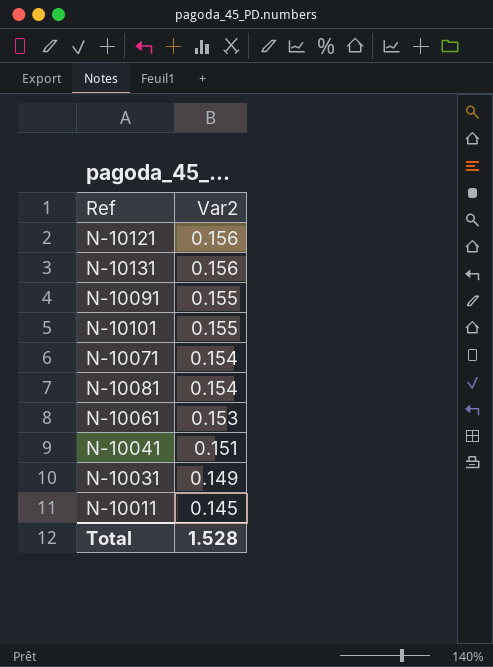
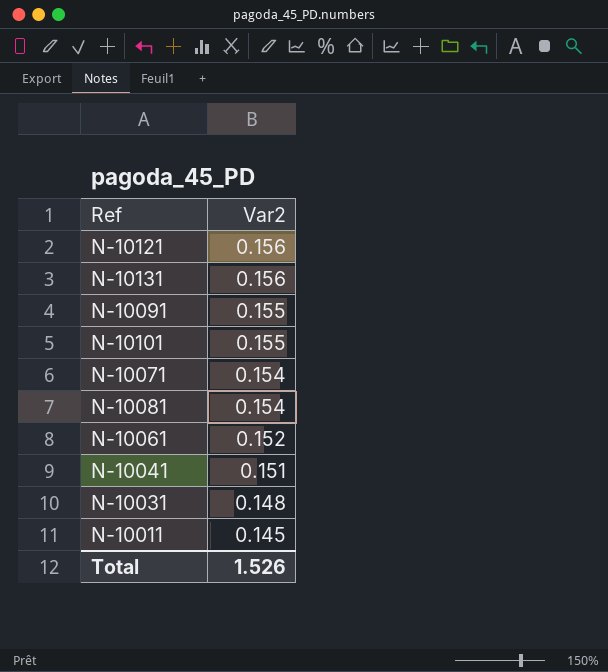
N-10061 | Var2: 0.153 -> 0.152
N-10031 | Var2: 0.149 -> 0.148
Total | Var2: 1.528 -> 1.526

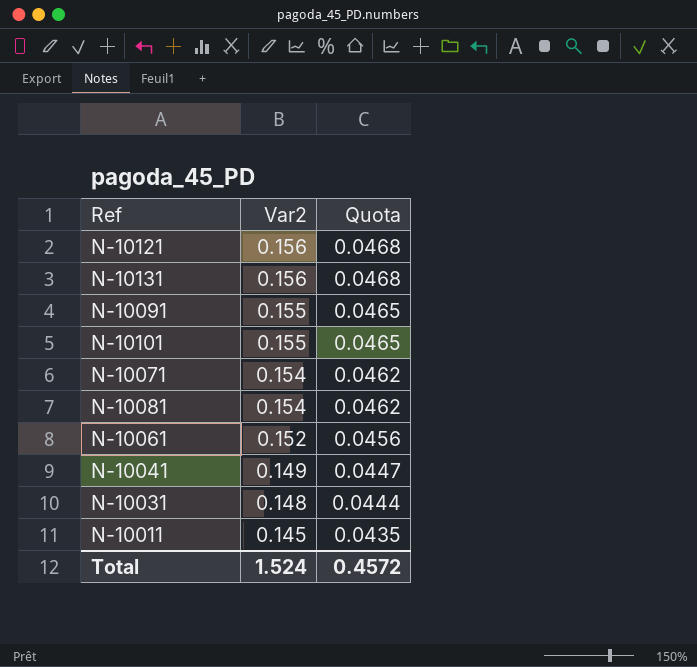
column Quota | formula: none -> [Var2] * 0.3
N-10041 | Var2: 0.151 -> 0.149
Total | Var2: 1.526 -> 1.524

